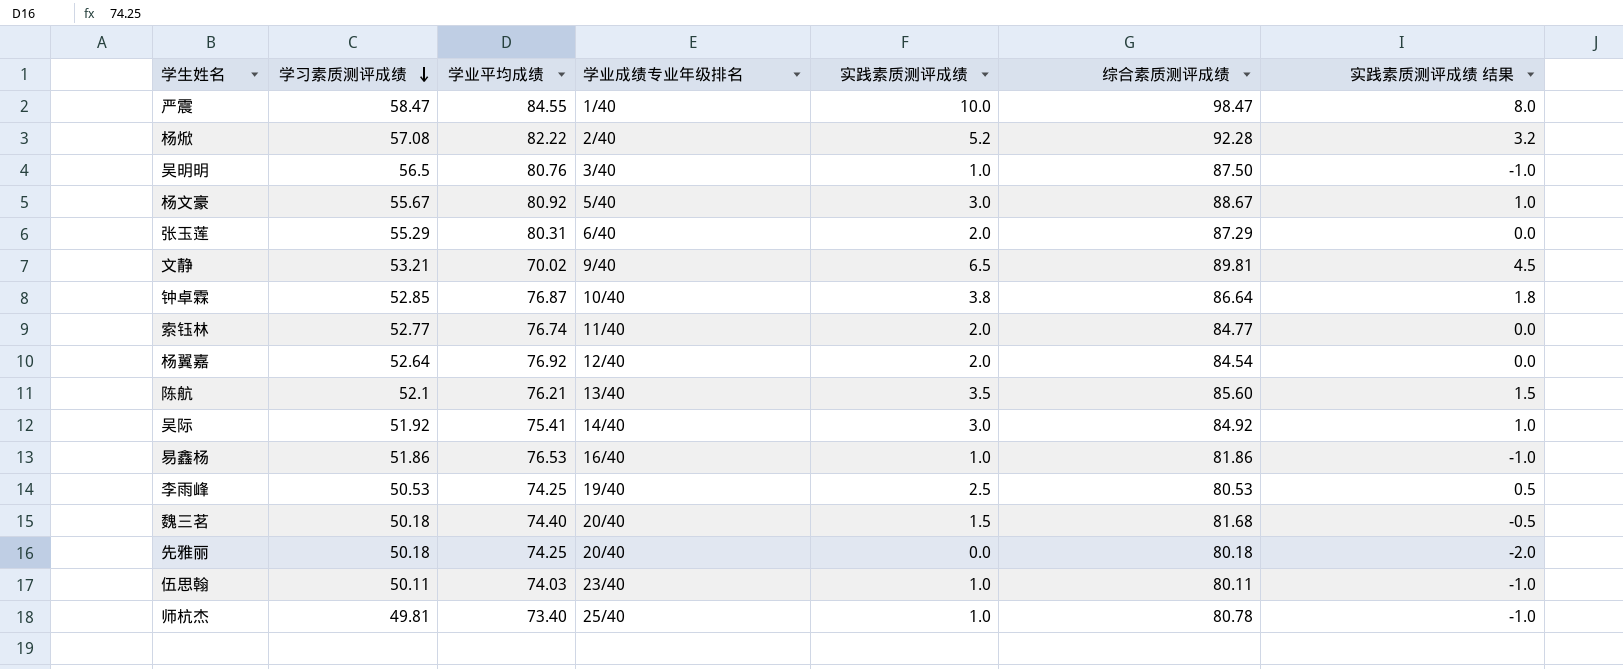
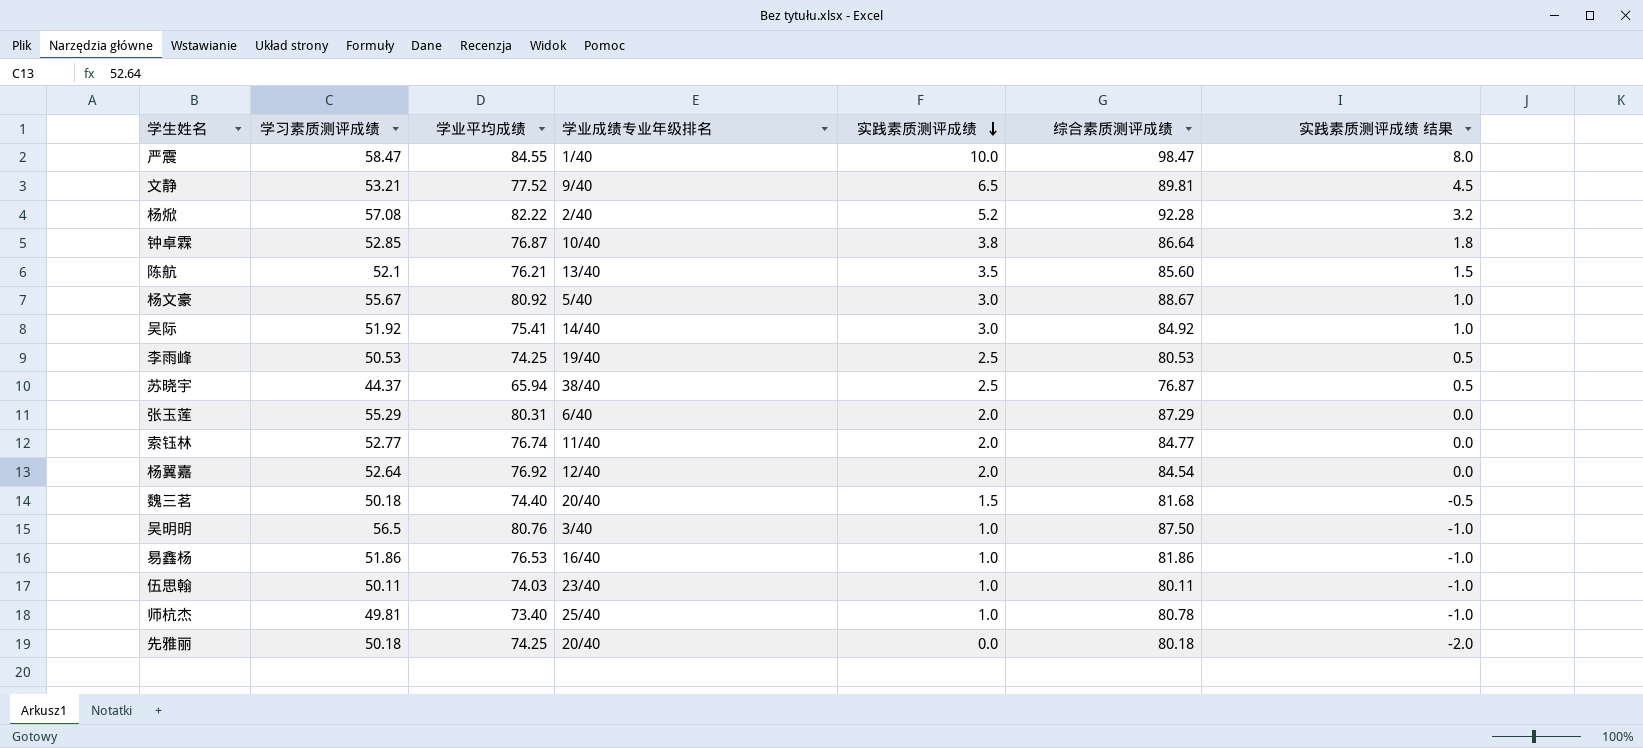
row order: 学习素质测评成绩 descending -> 实践素质测评成绩 descending
文静 | 学业平均成绩: 70.02 -> 77.52
row 苏晓宇: none -> 44.37 | 65.94 | 38/40 | 2.5 | 76.87 | 0.5

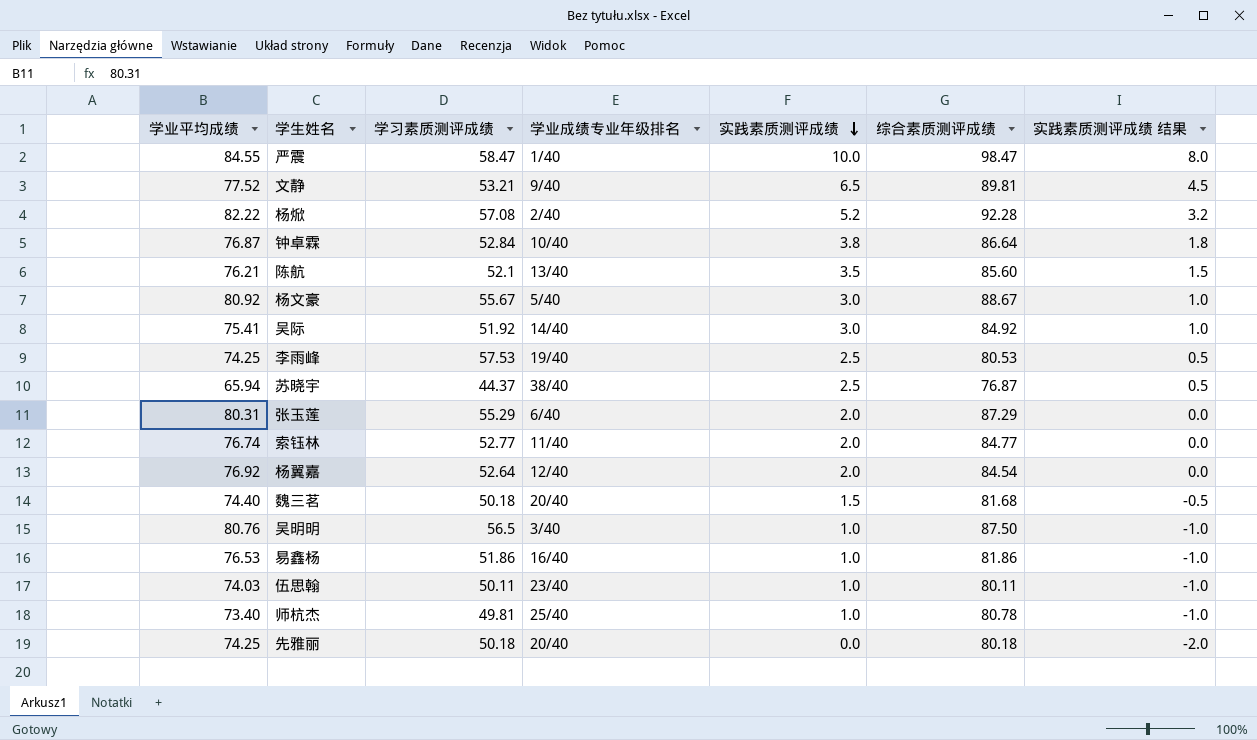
column 学业平均成绩 | position: 3 -> 1
钟卓霖 | 学习素质测评成绩: 52.85 -> 52.84
李雨峰 | 学习素质测评成绩: 50.53 -> 57.53

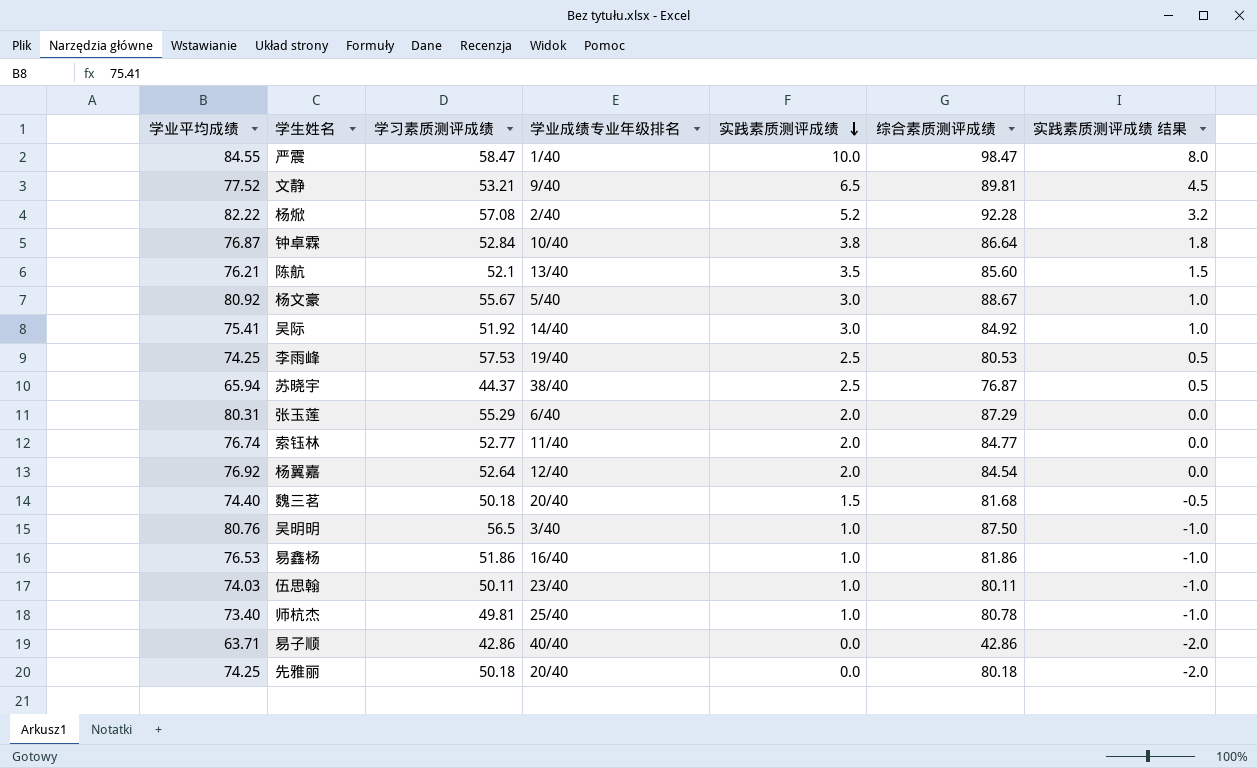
row 易子顺: none -> 63.71 | 42.86 | 40/40 | 0.0 | 42.86 | -2.0

